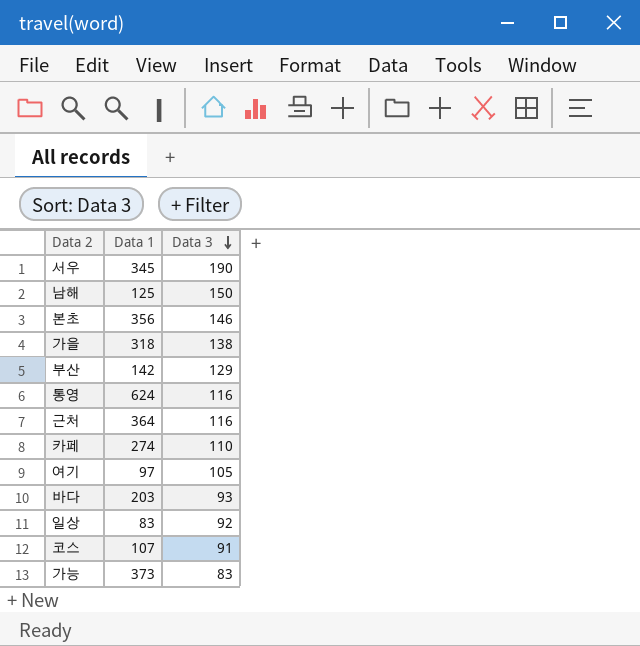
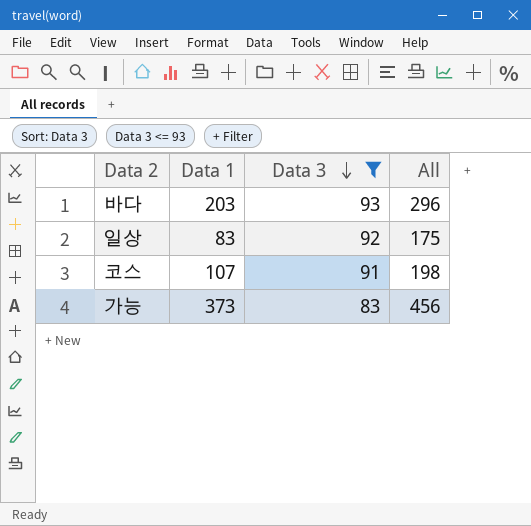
filter: none -> Data 3 <= 93
column All | formula: none -> [Data 1] + [Data 3]

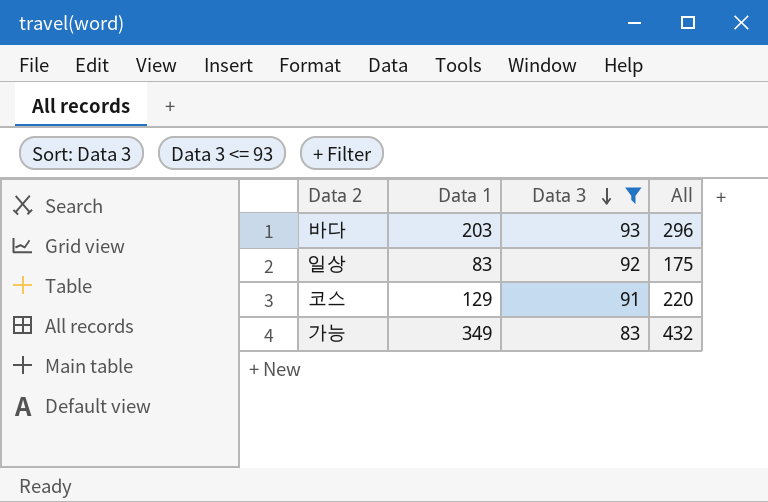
코스 | Data 1: 107 -> 129
코스 | All: 198 -> 220
가능 | Data 1: 373 -> 349
가능 | All: 456 -> 432

